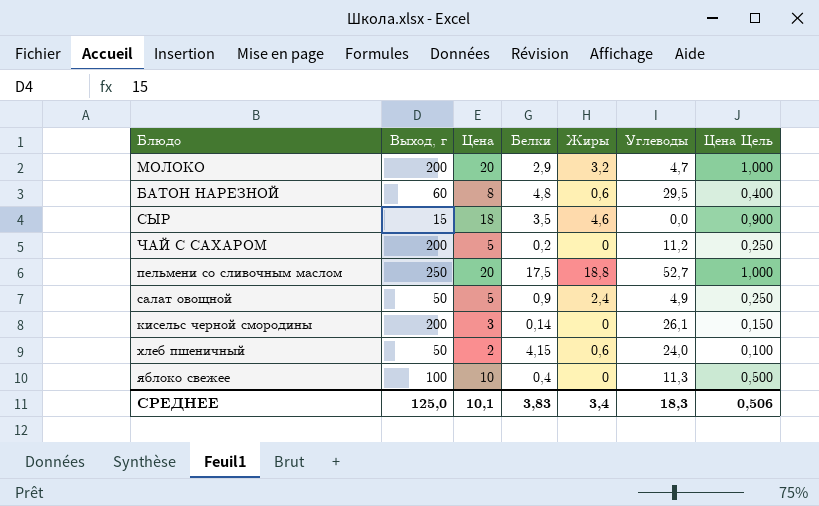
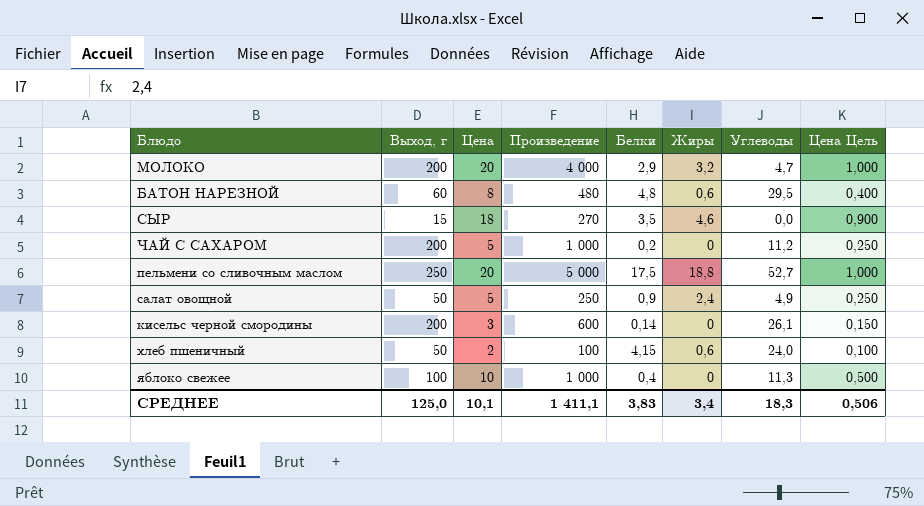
column Произведение | formula: none -> [Выход, г] * [Цена]

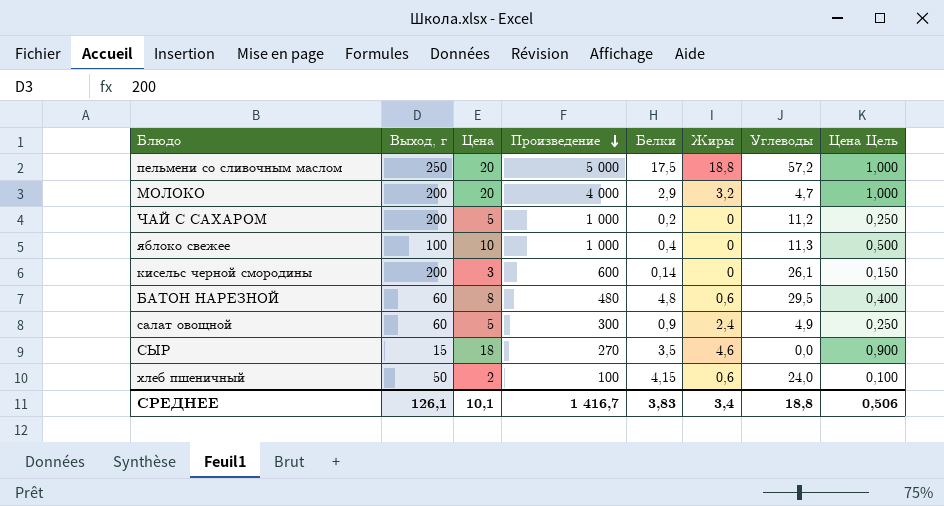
row order: none -> Произведение descending
пельмени со сливочным маслом | Углеводы: 52,7 -> 57,2
салат овощной | Выход, г: 50 -> 60
салат овощной | Произведение: 250 -> 300
СРЕДНЕЕ | Выход, г: 125,0 -> 126,1
СРЕДНЕЕ | Произведение: 1 411,1 -> 1 416,7
СРЕДНЕЕ | Углеводы: 18,3 -> 18,8

